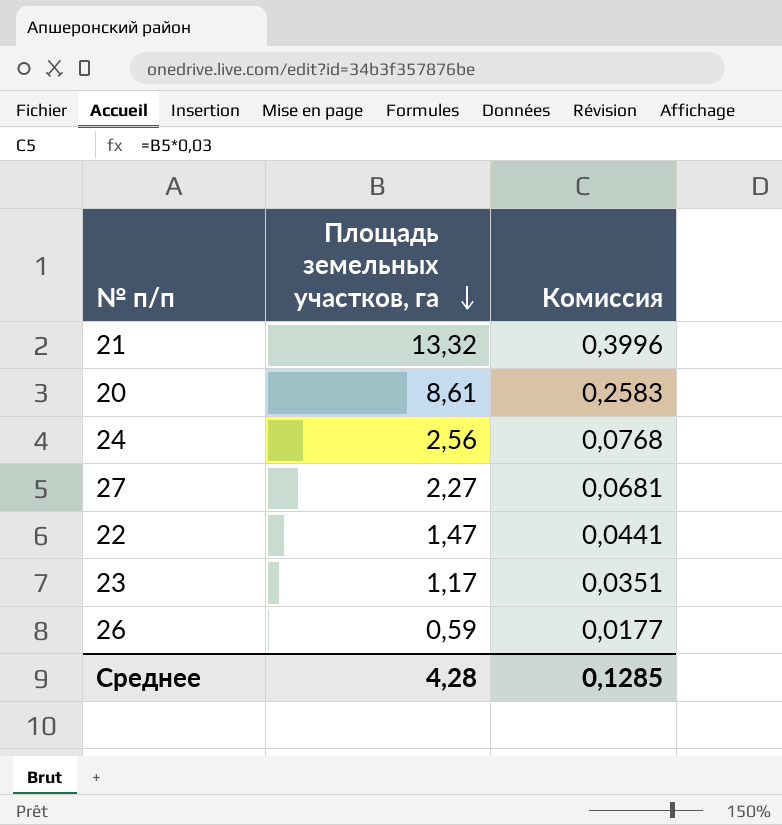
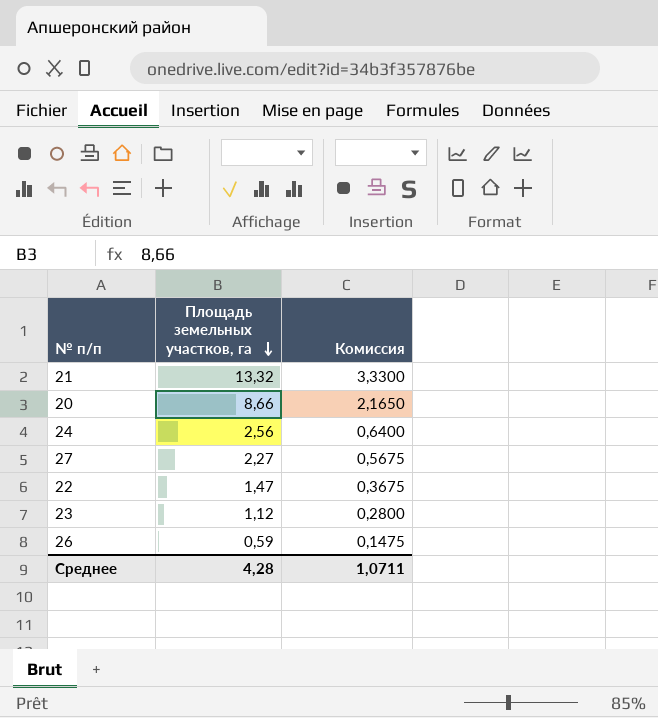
column Комиссия | formula: [Площадь земельных участков, га] * 0,03 -> [Площадь земельных участков, га] * 0,25
20 | Площадь земельных участков, га: 8,61 -> 8,66
23 | Площадь земельных участков, га: 1,17 -> 1,12
Среднее | Комиссия: 0,1285 -> 1,0711

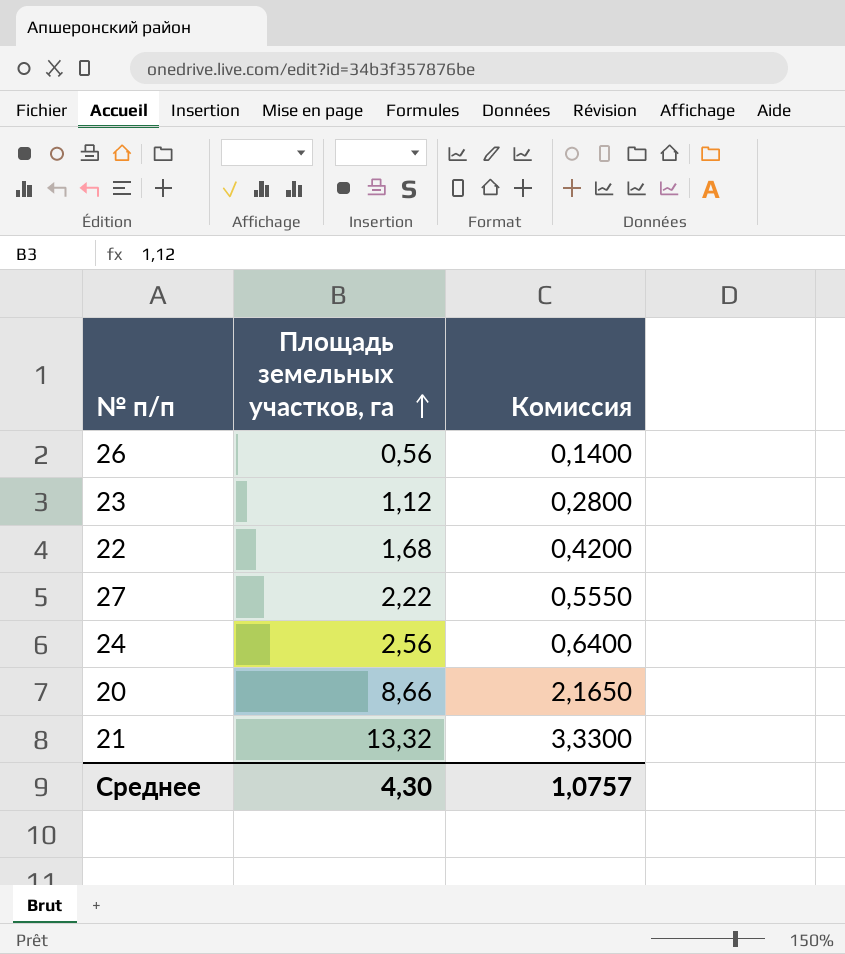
row order: Площадь земельных участков, га descending -> Площадь земельных участков, га ascending
26 | Площадь земельных участков, га: 0,59 -> 0,56
26 | Комиссия: 0,1475 -> 0,1400
22 | Площадь земельных участков, га: 1,47 -> 1,68
22 | Комиссия: 0,3675 -> 0,4200
27 | Площадь земельных участков, га: 2,27 -> 2,22
27 | Комиссия: 0,5675 -> 0,5550
Среднее | Площадь земельных участков, га: 4,28 -> 4,30
Среднее | Комиссия: 1,0711 -> 1,0757

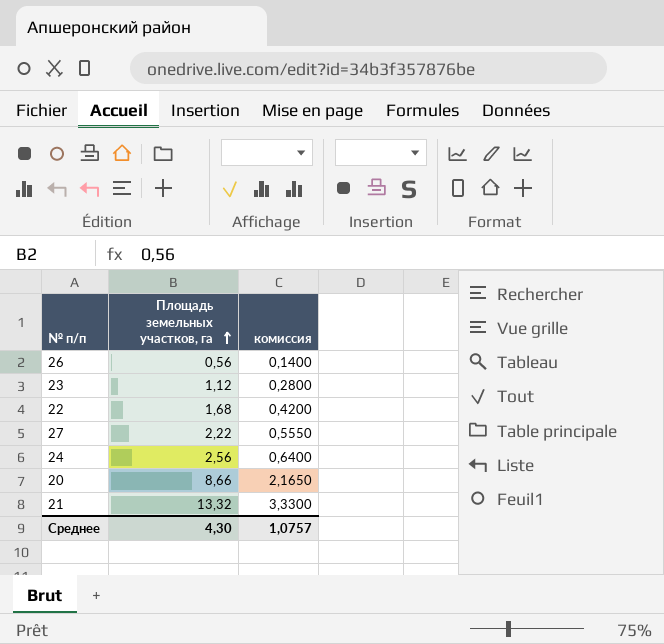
column name: Комиссия -> комиссия

